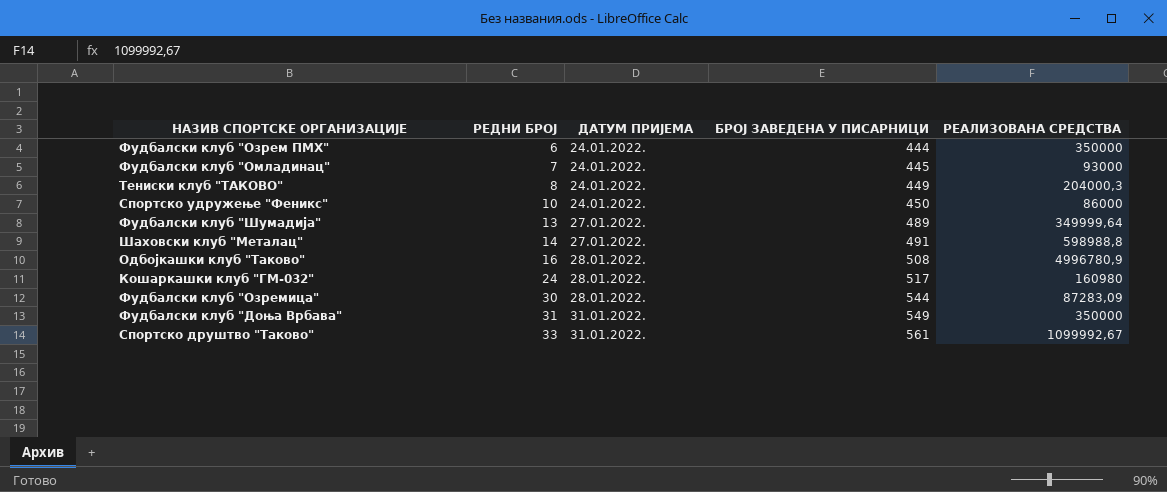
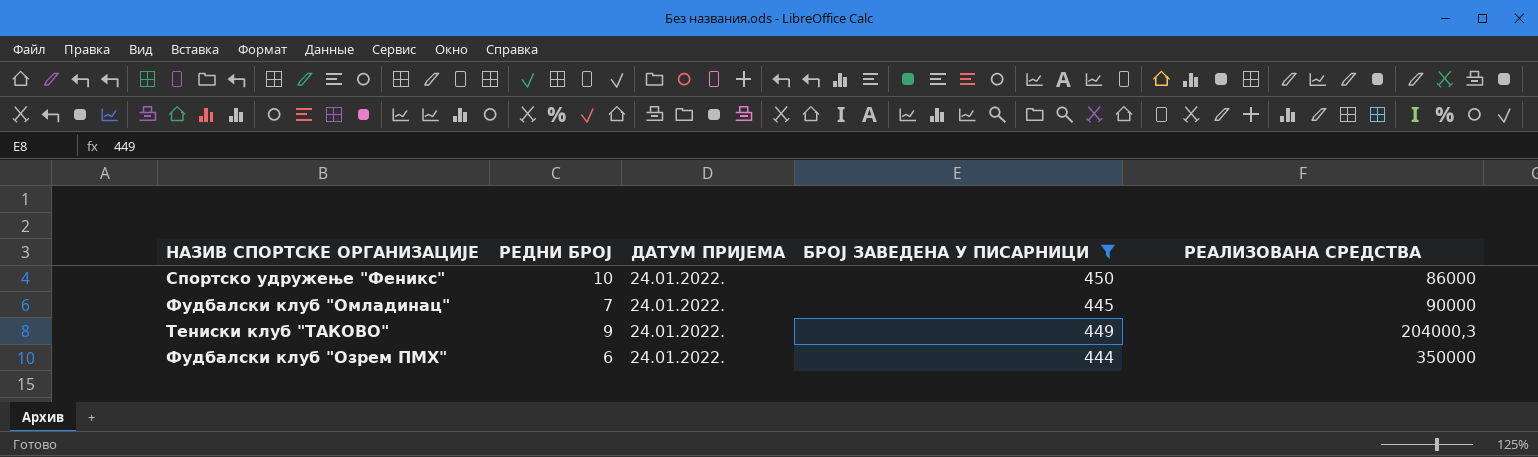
filter: none -> БРОЈ ЗАВЕДЕНА У ПИСАРНИЦИ <= 450
row order: РЕДНИ БРОЈ ascending -> РЕАЛИЗОВАНА СРЕДСТВА ascending
Фудбалски клуб "Омладинац" | РЕАЛИЗОВАНА СРЕДСТВА: 93000 -> 90000
Тениски клуб "ТАКОВО" | РЕДНИ БРОЈ: 8 -> 9

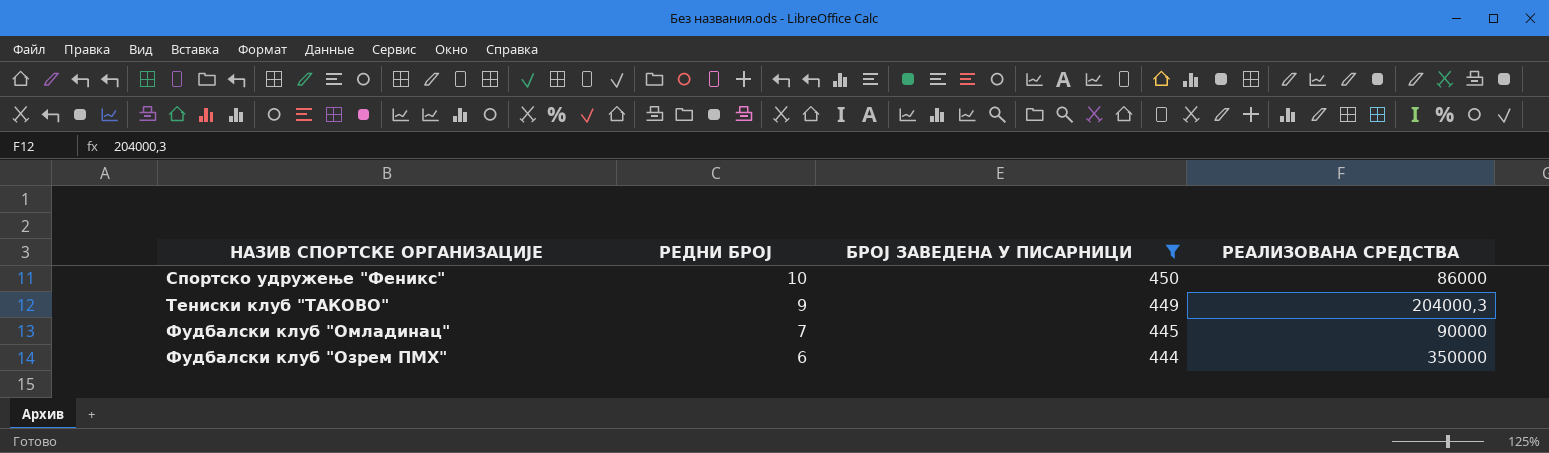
row order: РЕАЛИЗОВАНА СРЕДСТВА ascending -> РЕДНИ БРОЈ descending
column ДАТУМ ПРИЈЕМА | position: 3 -> none

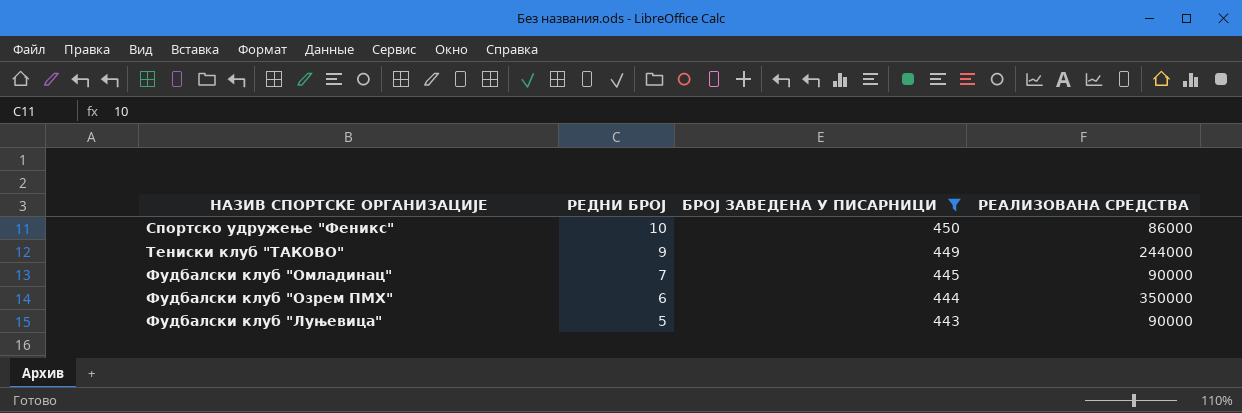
Тениски клуб "ТАКОВО" | РЕАЛИЗОВАНА СРЕДСТВА: 204000,3 -> 244000
row Фудбалски клуб "Луњевица": none -> 5 | 443 | 90000

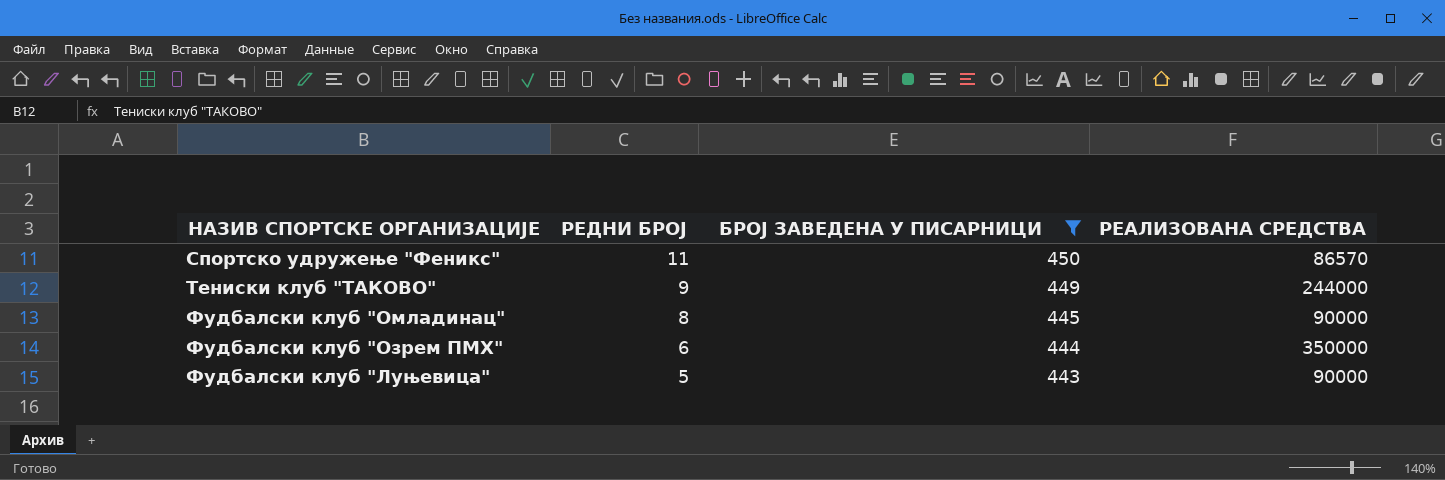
Спортско удружење "Феникс" | РЕДНИ БРОЈ: 10 -> 11
Спортско удружење "Феникс" | РЕАЛИЗОВАНА СРЕДСТВА: 86000 -> 86570
Фудбалски клуб "Омладинац" | РЕДНИ БРОЈ: 7 -> 8

